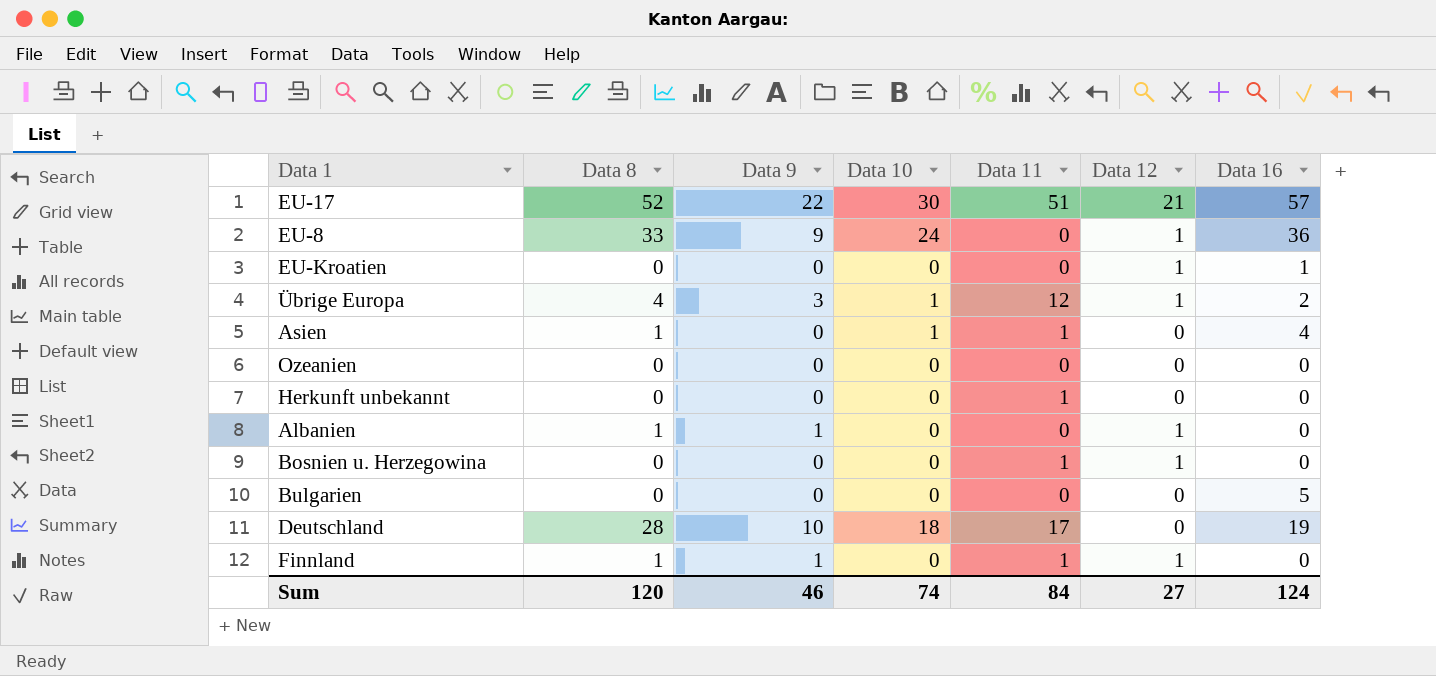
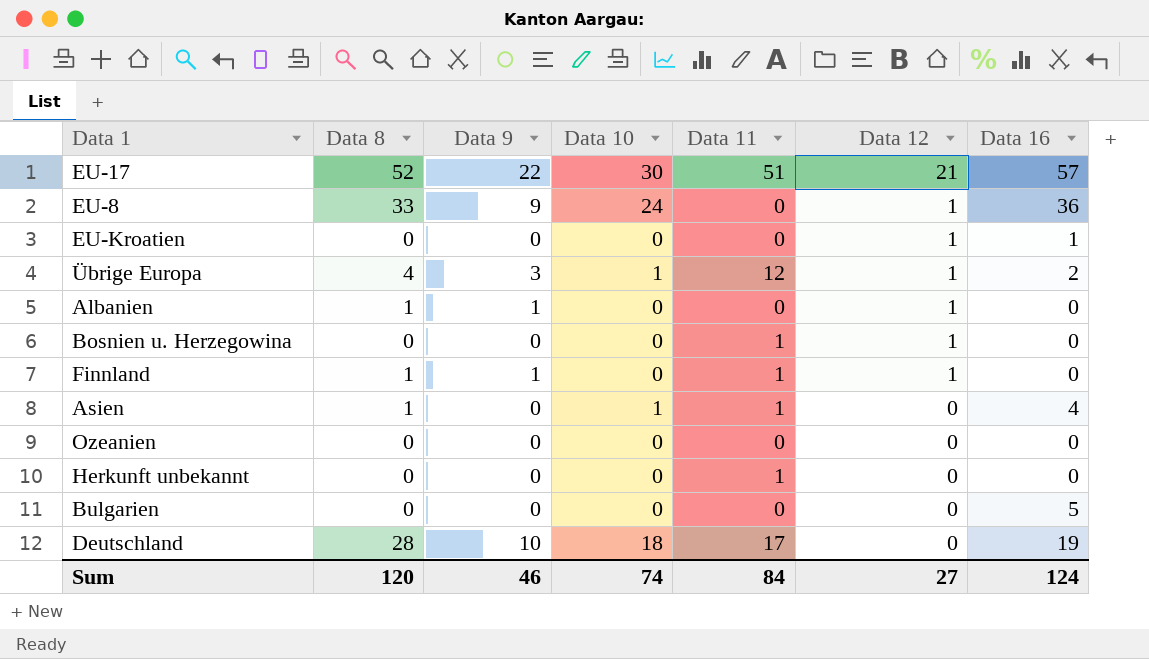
row order: none -> Data 12 descending

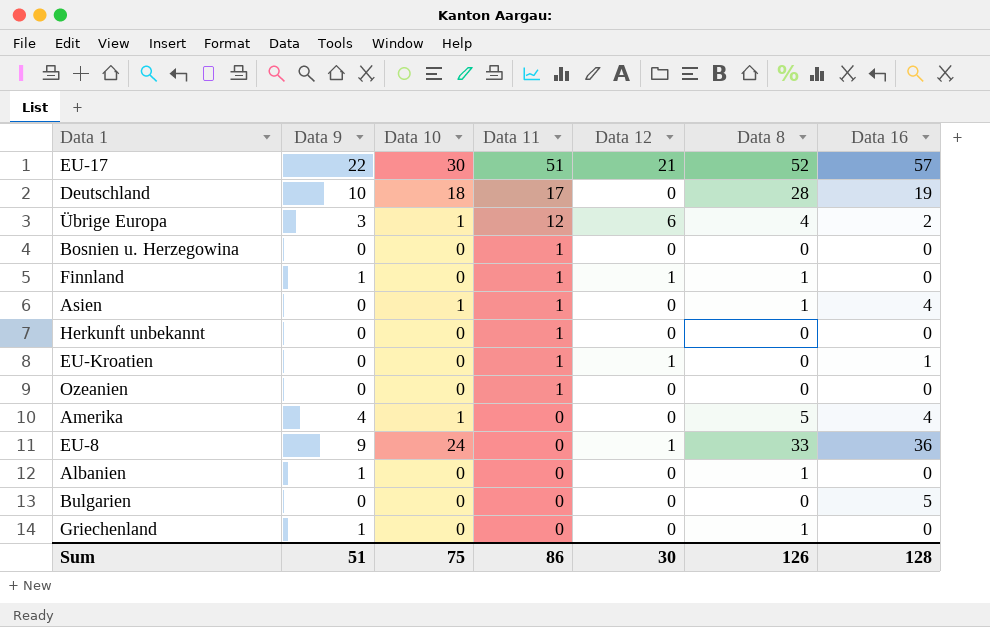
row order: Data 12 descending -> Data 11 descending
column Data 8 | position: 2 -> 6
Übrige Europa | Data 12: 1 -> 6
Bosnien u. Herzegowina | Data 12: 1 -> 0
EU-Kroatien | Data 11: 0 -> 1
Ozeanien | Data 11: 0 -> 1
row Amerika: none -> 4 | 1 | 0 | 0 | 5 | 4
Albanien | Data 12: 1 -> 0
row Griechenland: none -> 1 | 0 | 0 | 0 | 1 | 0
Sum | Data 9: 46 -> 51
Sum | Data 10: 74 -> 75
Sum | Data 11: 84 -> 86
Sum | Data 12: 27 -> 30
Sum | Data 8: 120 -> 126
Sum | Data 16: 124 -> 128

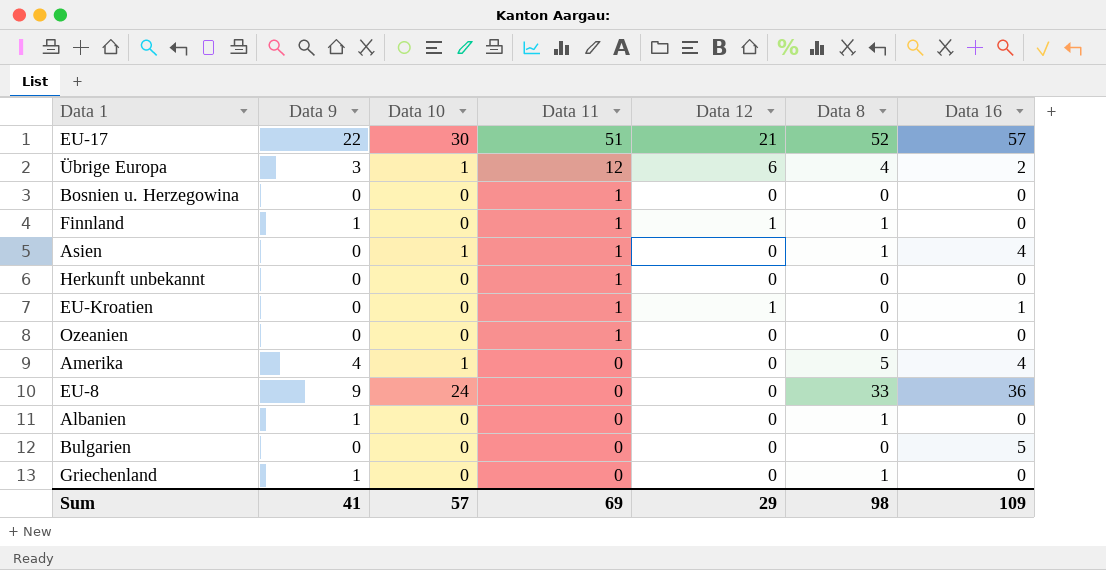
row Deutschland: 10 | 18 | 17 | 0 | 28 | 19 -> none
EU-8 | Data 12: 1 -> 0
Sum | Data 9: 51 -> 41
Sum | Data 10: 75 -> 57
Sum | Data 11: 86 -> 69
Sum | Data 12: 30 -> 29
Sum | Data 8: 126 -> 98
Sum | Data 16: 128 -> 109

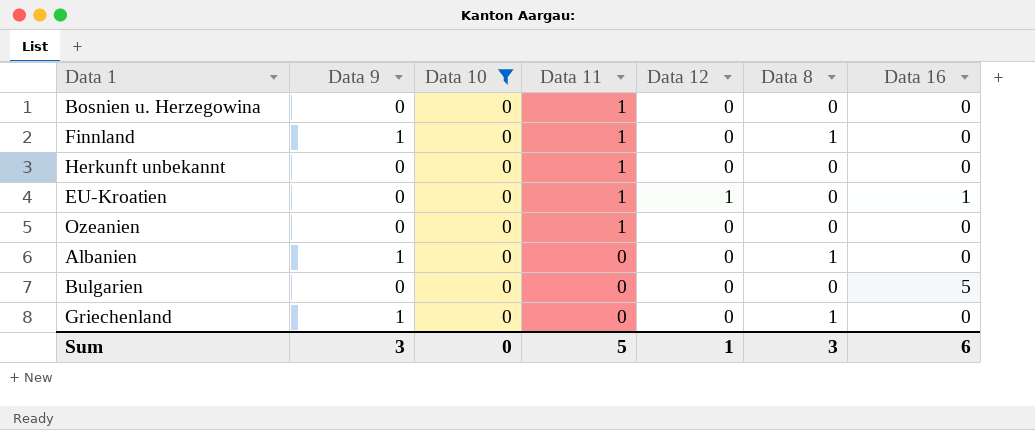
filter: none -> Data 10 = 0
Finnland | Data 12: 1 -> 0
Sum | Data 9: 41 -> 3
Sum | Data 10: 57 -> 0
Sum | Data 11: 69 -> 5
Sum | Data 12: 29 -> 1
Sum | Data 8: 98 -> 3
Sum | Data 16: 109 -> 6

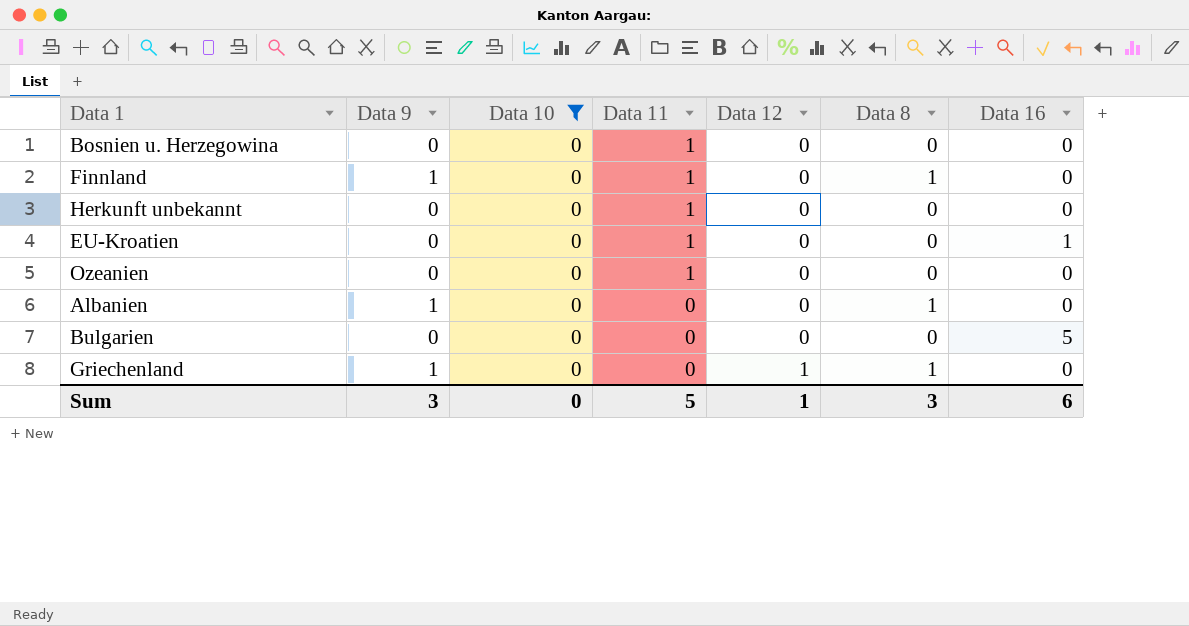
EU-Kroatien | Data 12: 1 -> 0
Griechenland | Data 12: 0 -> 1

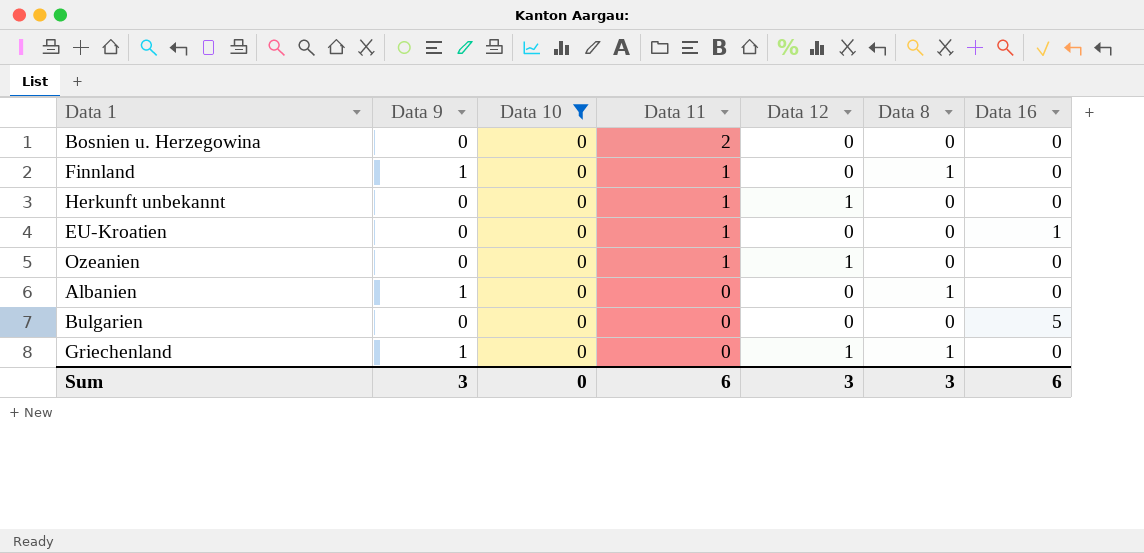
Bosnien u. Herzegowina | Data 11: 1 -> 2
Herkunft unbekannt | Data 12: 0 -> 1
Ozeanien | Data 12: 0 -> 1
Sum | Data 11: 5 -> 6
Sum | Data 12: 1 -> 3

